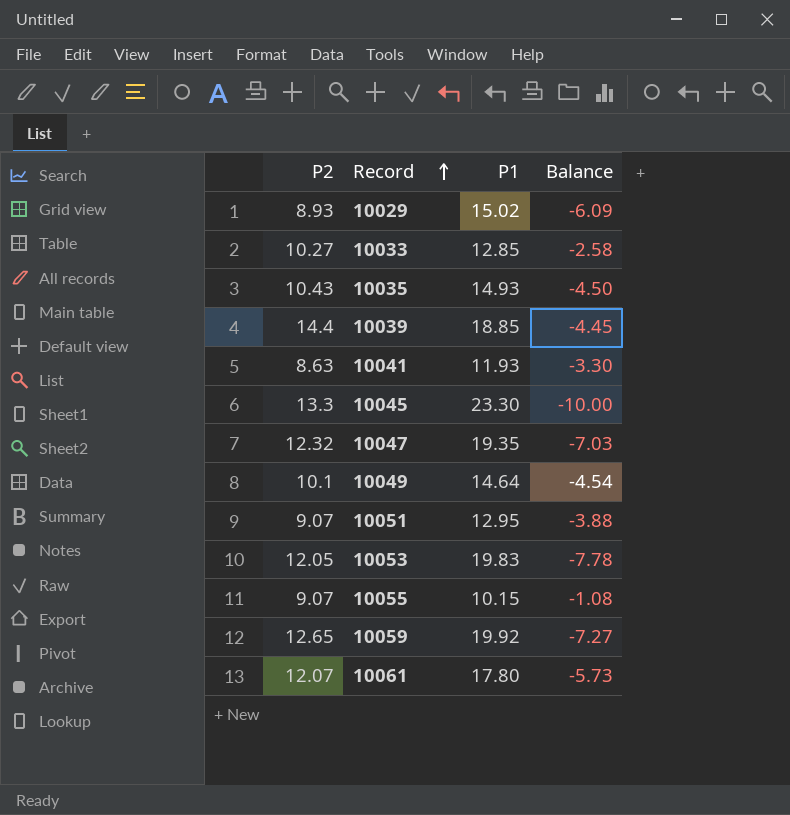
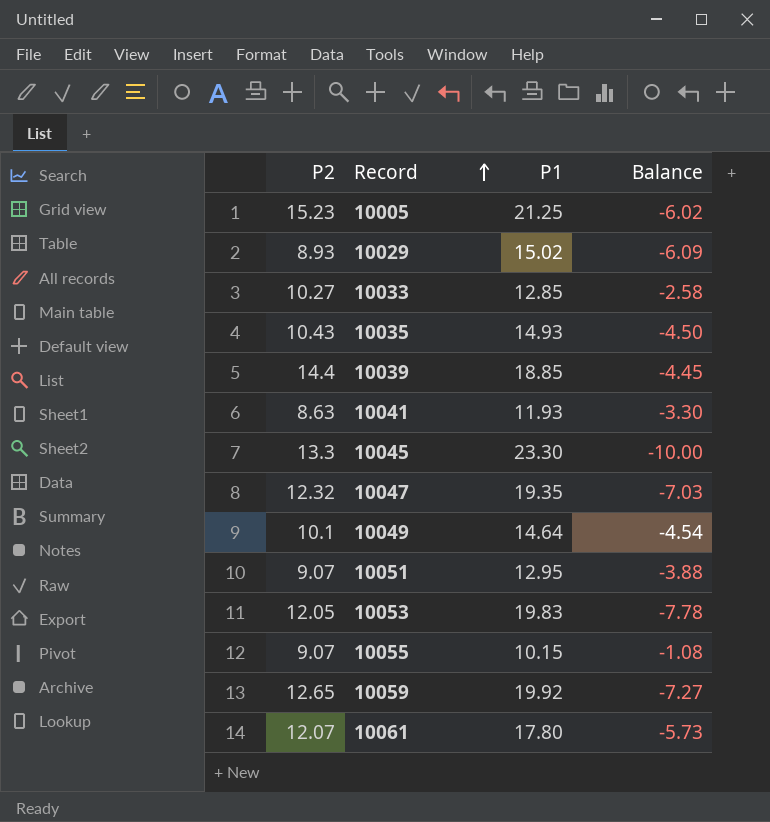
row 10005: none -> 15.23 | 21.25 | -6.02

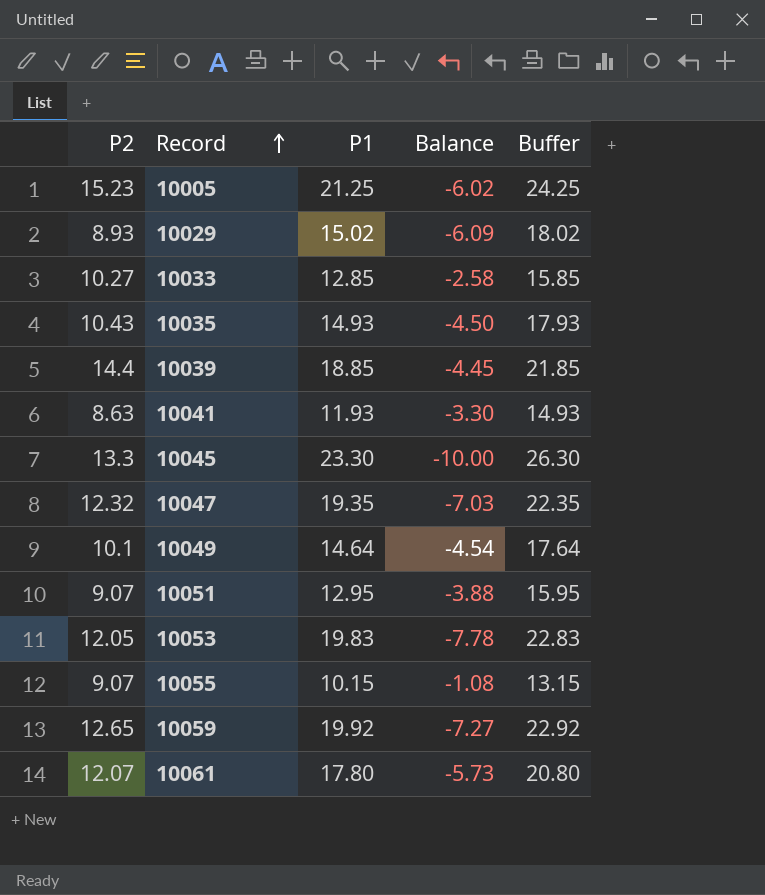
column Buffer | formula: none -> [P1] + 3

